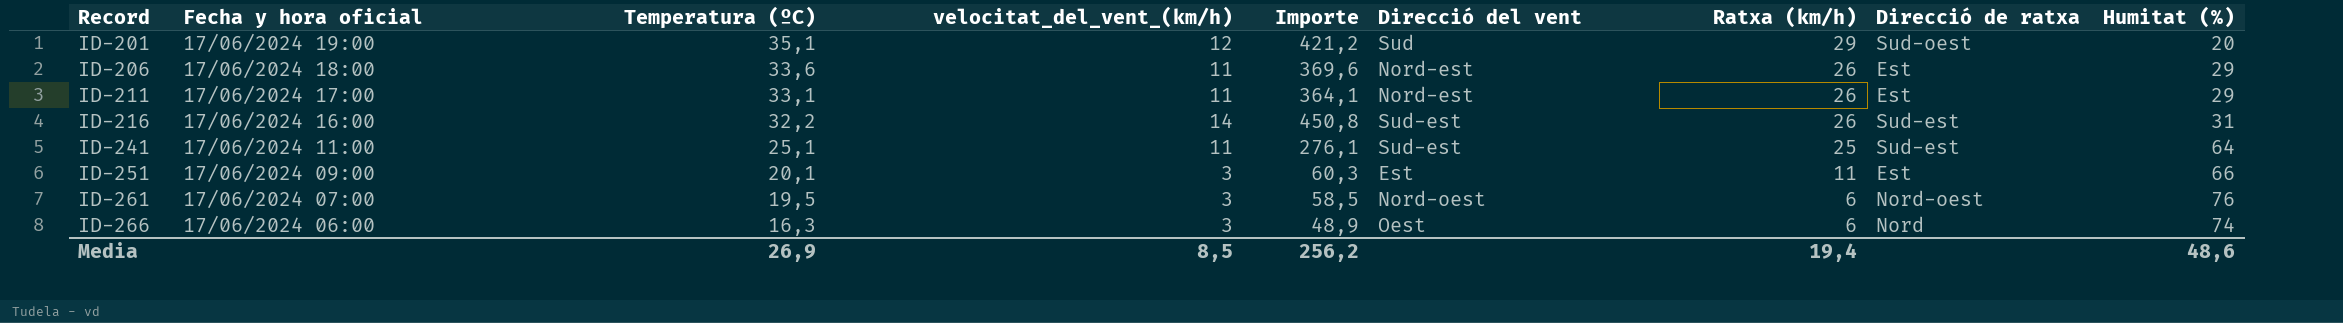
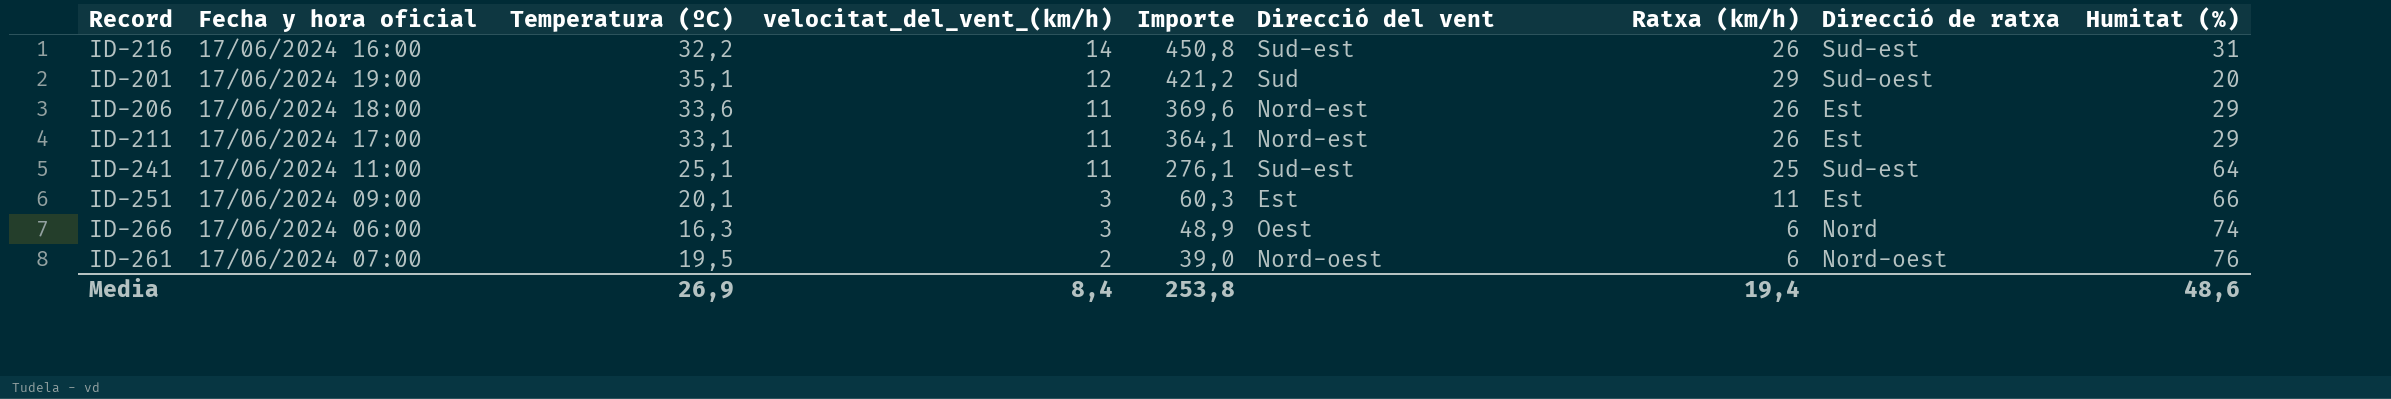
row order: Record ascending -> velocitat_del_vent_(km/h) descending
ID-261 | velocitat_del_vent_(km/h): 3 -> 2
ID-261 | Importe: 58,5 -> 39,0
Media | velocitat_del_vent_(km/h): 8,5 -> 8,4
Media | Importe: 256,2 -> 253,8

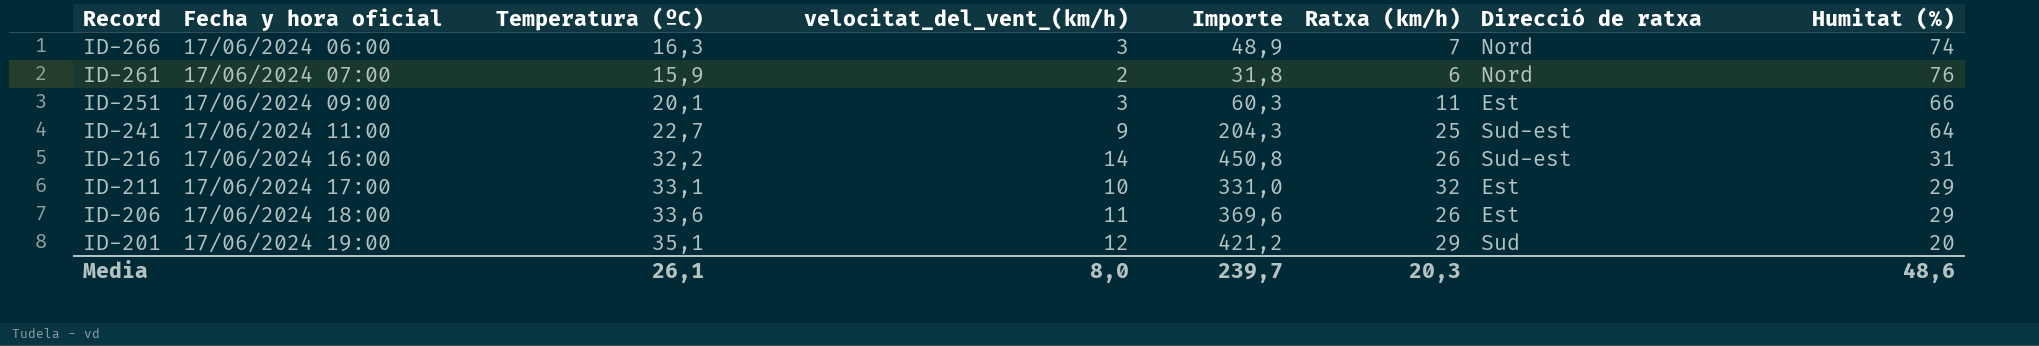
row order: velocitat_del_vent_(km/h) descending -> Record descending
column Direcció del vent | position: 6 -> none
ID-266 | Ratxa (km/h): 6 -> 7
ID-261 | Temperatura (ºC): 19,5 -> 15,9
ID-261 | Importe: 39,0 -> 31,8
ID-261 | Direcció de ratxa: Nord-oest -> Nord
ID-241 | Temperatura (ºC): 25,1 -> 22,7
ID-241 | velocitat_del_vent_(km/h): 11 -> 9
ID-241 | Importe: 276,1 -> 204,3
ID-211 | velocitat_del_vent_(km/h): 11 -> 10
ID-211 | Importe: 364,1 -> 331,0
ID-211 | Ratxa (km/h): 26 -> 32
ID-201 | Direcció de ratxa: Sud-oest -> Sud
Media | Temperatura (ºC): 26,9 -> 26,1
Media | velocitat_del_vent_(km/h): 8,4 -> 8,0
Media | Importe: 253,8 -> 239,7
Media | Ratxa (km/h): 19,4 -> 20,3

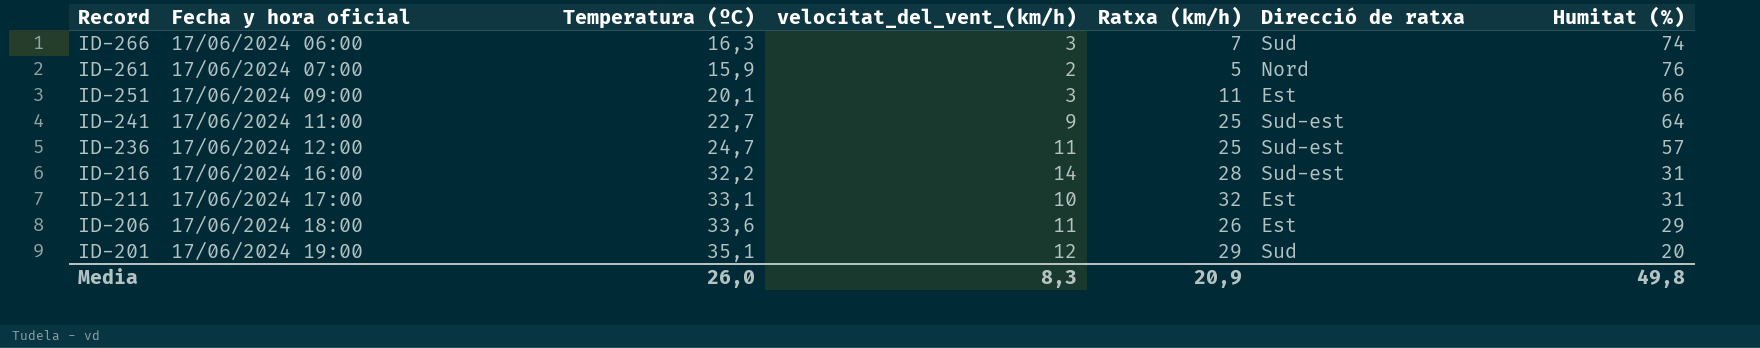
column Importe | formula: [Temperatura (ºC)] * [velocitat_del_vent_(km/h)] -> none
ID-266 | Direcció de ratxa: Nord -> Sud
ID-261 | Ratxa (km/h): 6 -> 5
row ID-236: none -> 17/06/2024 12:00 | 24,7 | 11 | 25 | Sud-est | 57
ID-216 | Ratxa (km/h): 26 -> 28
ID-211 | Humitat (%): 29 -> 31
Media | Temperatura (ºC): 26,1 -> 26,0
Media | velocitat_del_vent_(km/h): 8,0 -> 8,3
Media | Ratxa (km/h): 20,3 -> 20,9
Media | Humitat (%): 48,6 -> 49,8

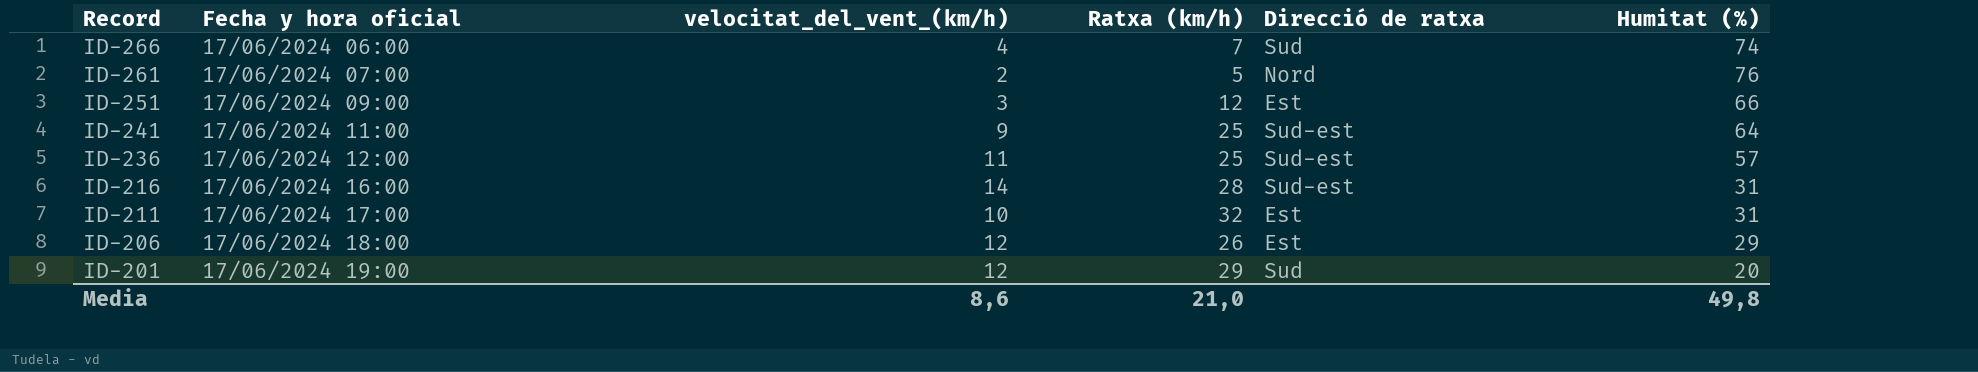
column Temperatura (ºC) | position: 3 -> none
ID-266 | velocitat_del_vent_(km/h): 3 -> 4
ID-251 | Ratxa (km/h): 11 -> 12
ID-206 | velocitat_del_vent_(km/h): 11 -> 12
Media | velocitat_del_vent_(km/h): 8,3 -> 8,6
Media | Ratxa (km/h): 20,9 -> 21,0

